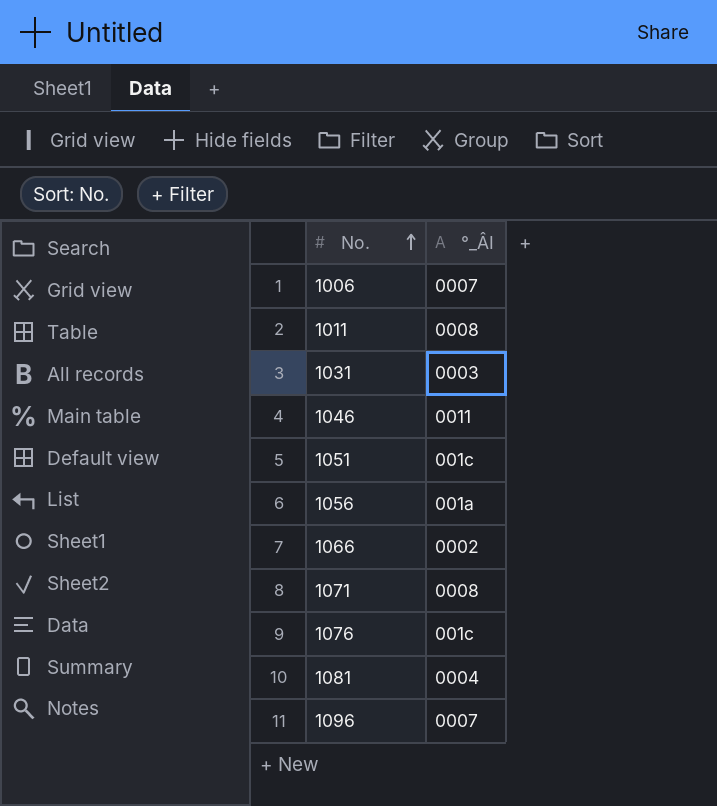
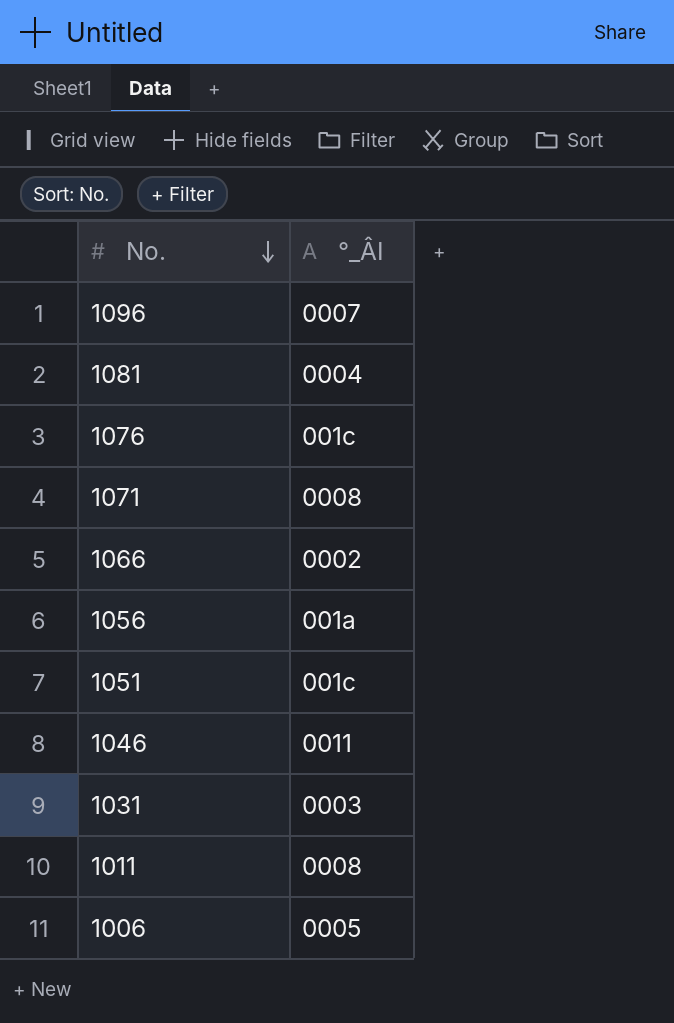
row order: No. ascending -> No. descending
1006 | °_ÂI: 0007 -> 0005

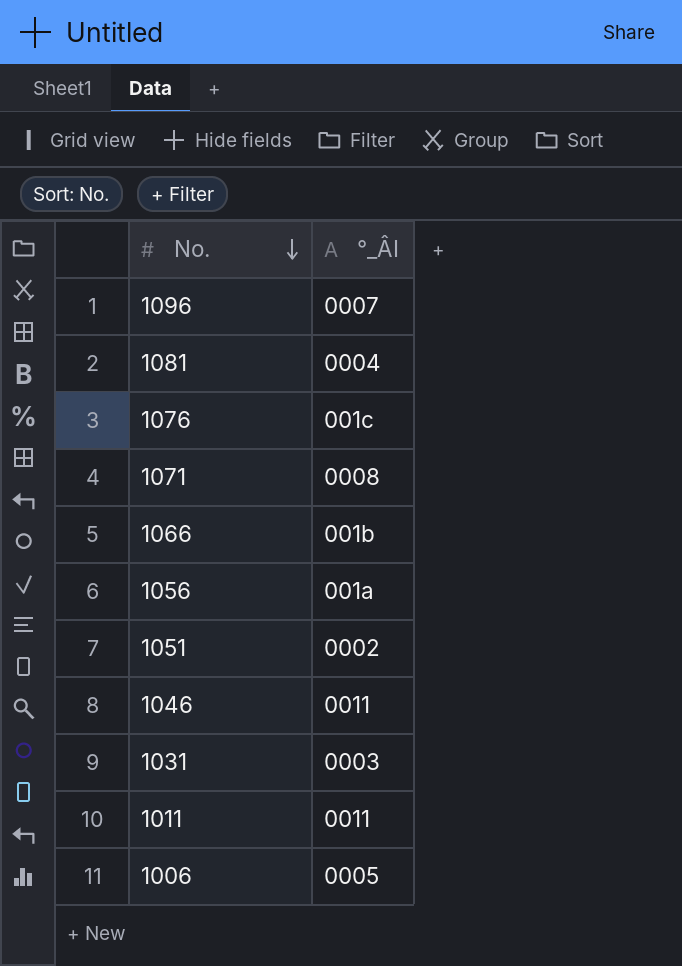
1066 | °_ÂI: 0002 -> 001b
1051 | °_ÂI: 001c -> 0002
1011 | °_ÂI: 0008 -> 0011

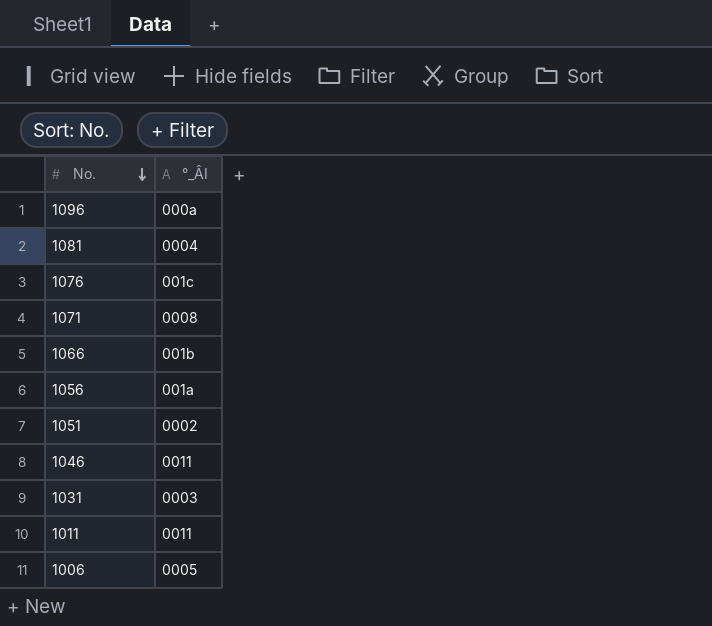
1096 | °_ÂI: 0007 -> 000a

